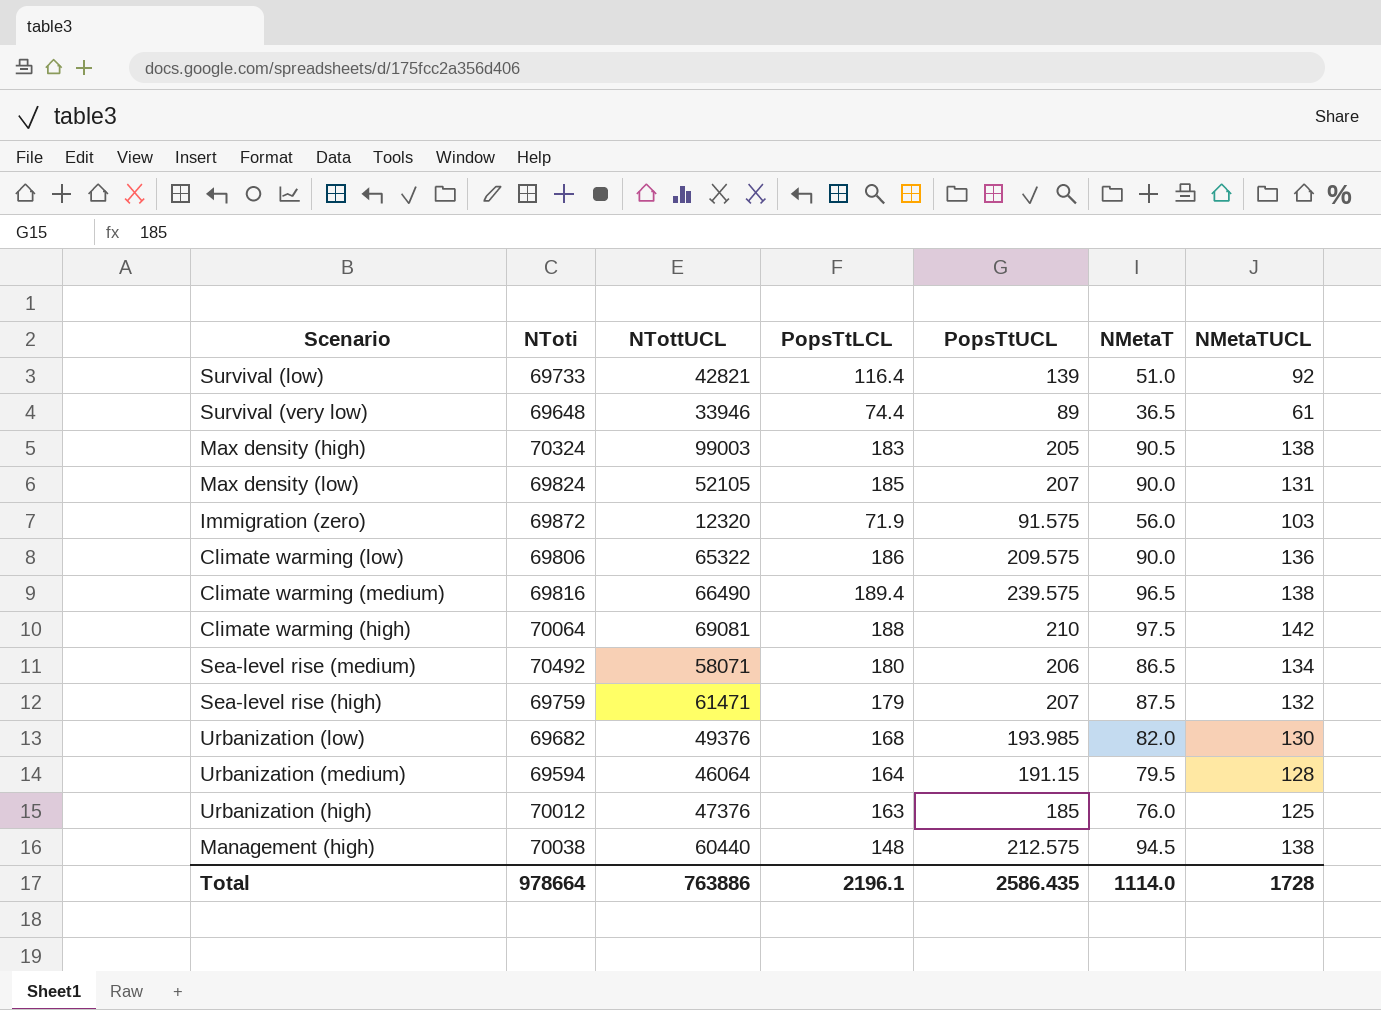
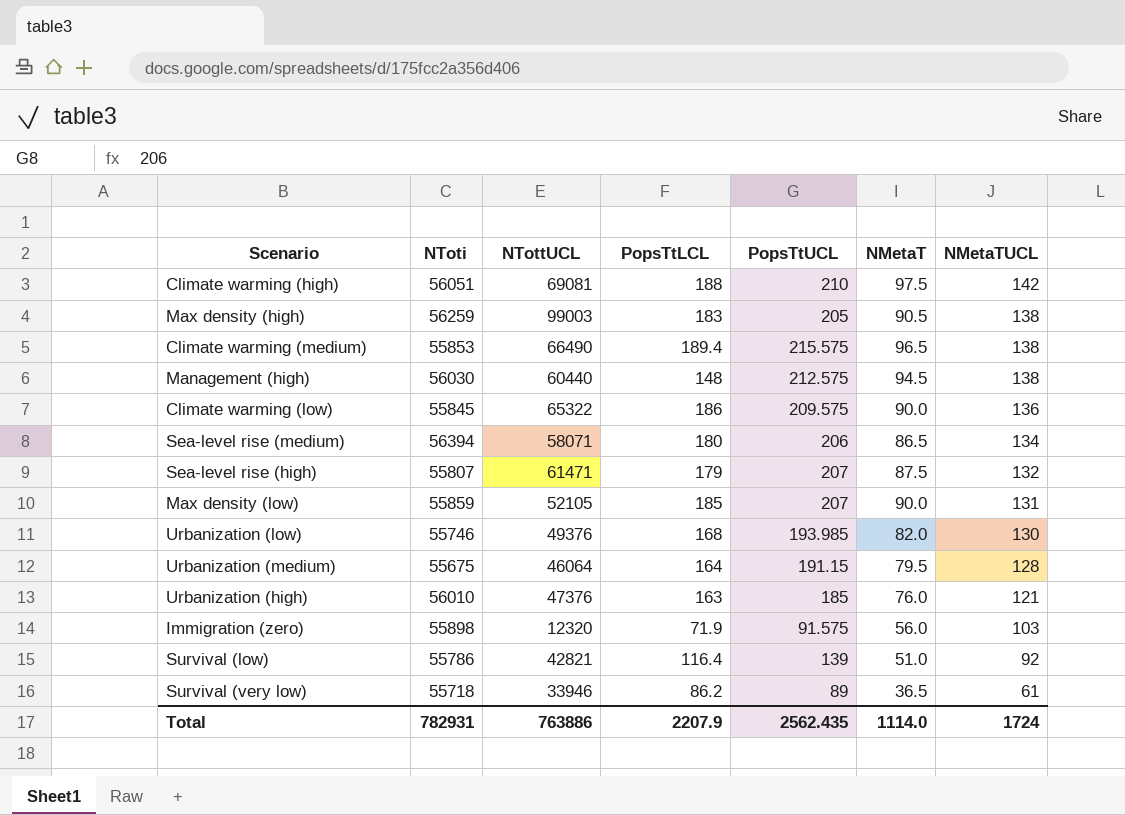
row order: none -> NMetaTUCL descending
Climate warming (high) | NToti: 70064 -> 56051
Max density (high) | NToti: 70324 -> 56259
Climate warming (medium) | NToti: 69816 -> 55853
Climate warming (medium) | PopsTtUCL: 239.575 -> 215.575
Management (high) | NToti: 70038 -> 56030
Climate warming (low) | NToti: 69806 -> 55845
Sea-level rise (medium) | NToti: 70492 -> 56394
Sea-level rise (high) | NToti: 69759 -> 55807
Max density (low) | NToti: 69824 -> 55859
Urbanization (low) | NToti: 69682 -> 55746
Urbanization (medium) | NToti: 69594 -> 55675
Urbanization (high) | NToti: 70012 -> 56010
Urbanization (high) | NMetaTUCL: 125 -> 121
Immigration (zero) | NToti: 69872 -> 55898
Survival (low) | NToti: 69733 -> 55786
Survival (very low) | NToti: 69648 -> 55718
Survival (very low) | PopsTtLCL: 74.4 -> 86.2
Total | NToti: 978664 -> 782931
Total | PopsTtLCL: 2196.1 -> 2207.9
Total | PopsTtUCL: 2586.435 -> 2562.435
Total | NMetaTUCL: 1728 -> 1724

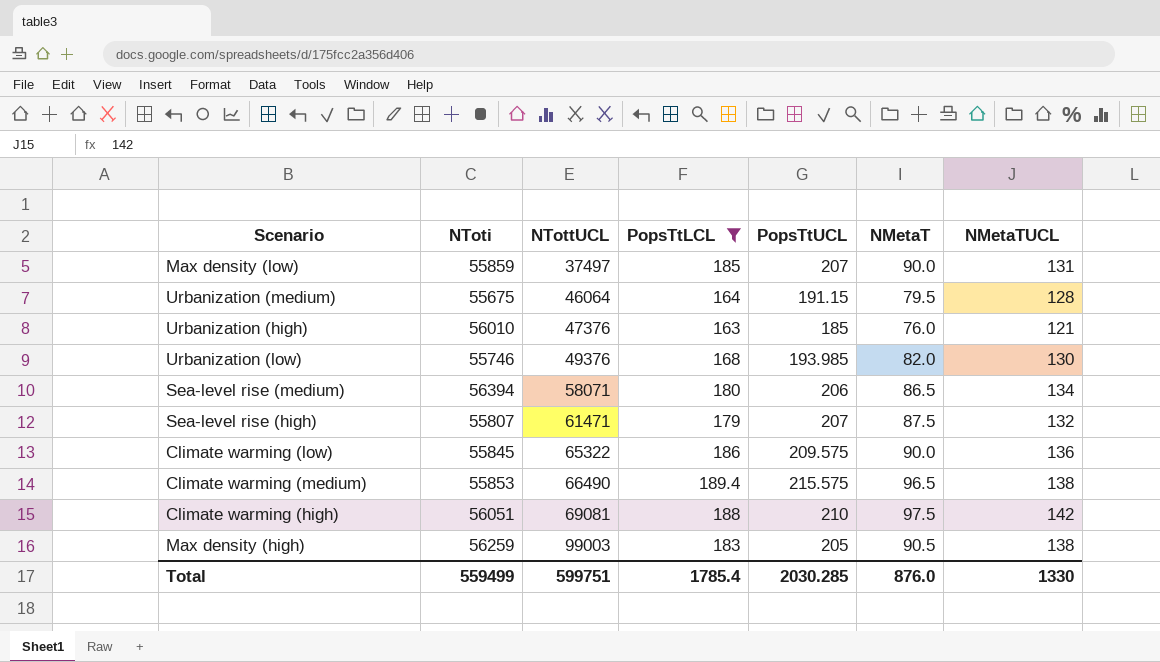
filter: none -> PopsTtLCL >= 163
row order: NMetaTUCL descending -> NTottUCL ascending
Max density (low) | NTottUCL: 52105 -> 37497
Total | NToti: 782931 -> 559499
Total | NTottUCL: 763886 -> 599751
Total | PopsTtLCL: 2207.9 -> 1785.4
Total | PopsTtUCL: 2562.435 -> 2030.285
Total | NMetaT: 1114.0 -> 876.0
Total | NMetaTUCL: 1724 -> 1330

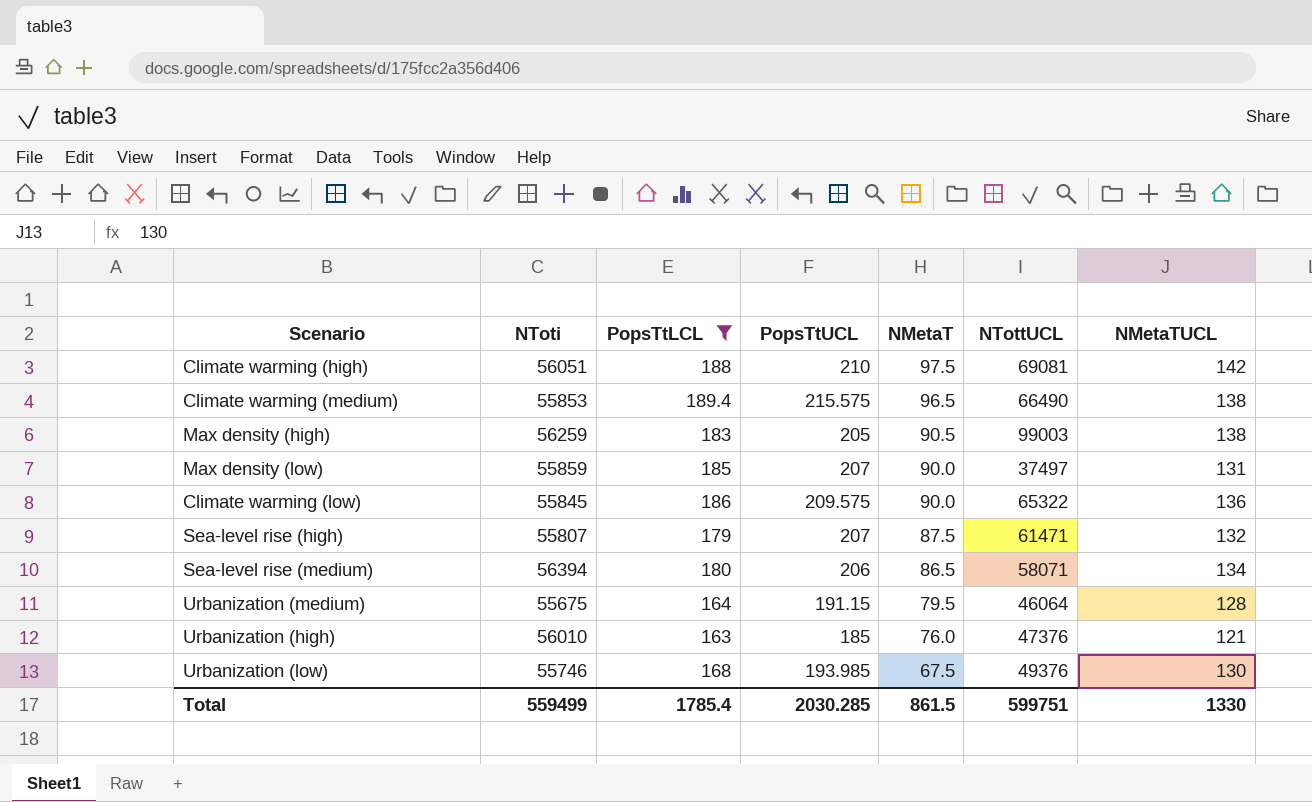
row order: NTottUCL ascending -> NMetaT descending
column NTottUCL | position: 3 -> 6
Urbanization (low) | NMetaT: 82.0 -> 67.5
Total | NMetaT: 876.0 -> 861.5

